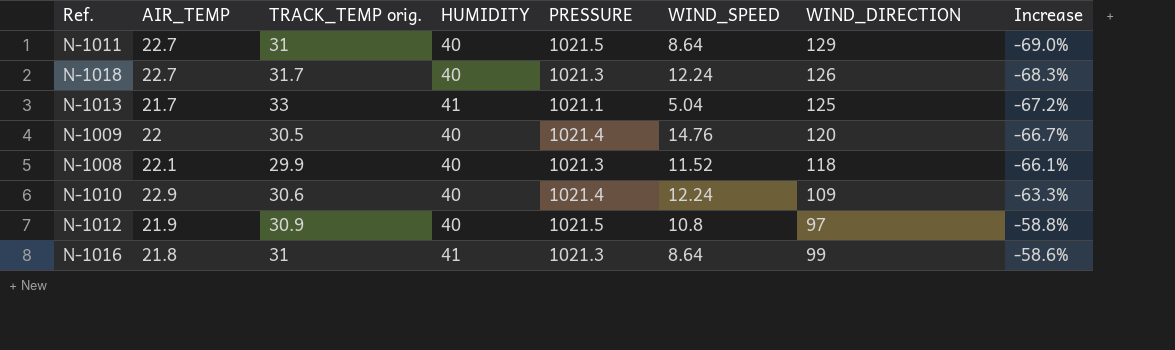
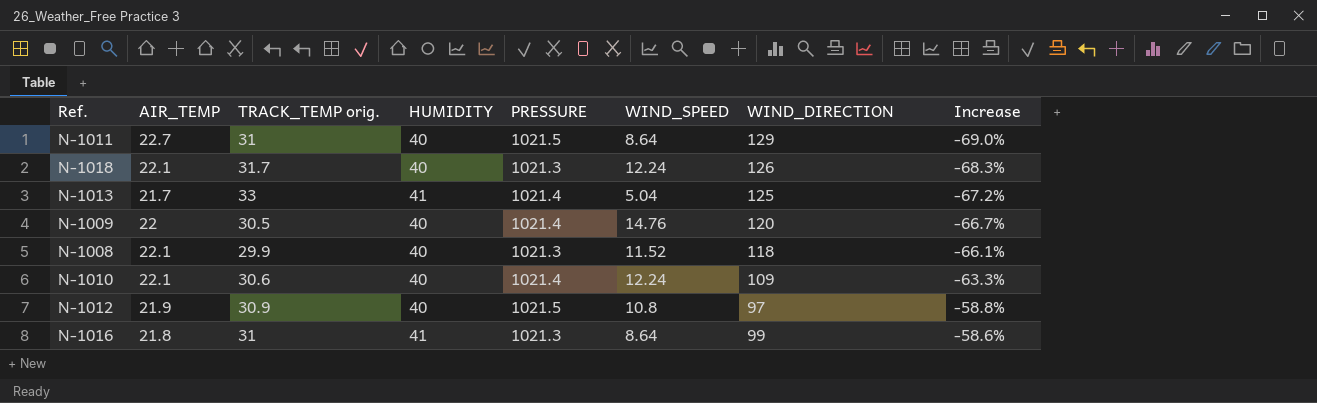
N-1018 | AIR_TEMP: 22.7 -> 22.1
N-1013 | PRESSURE: 1021.1 -> 1021.4
N-1010 | AIR_TEMP: 22.9 -> 22.1

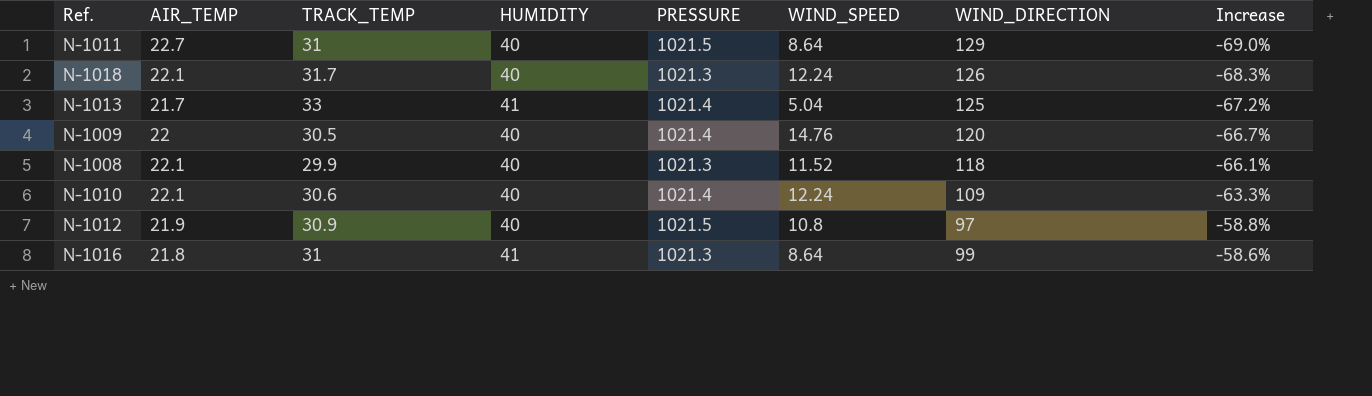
column name: TRACK_TEMP orig. -> TRACK_TEMP

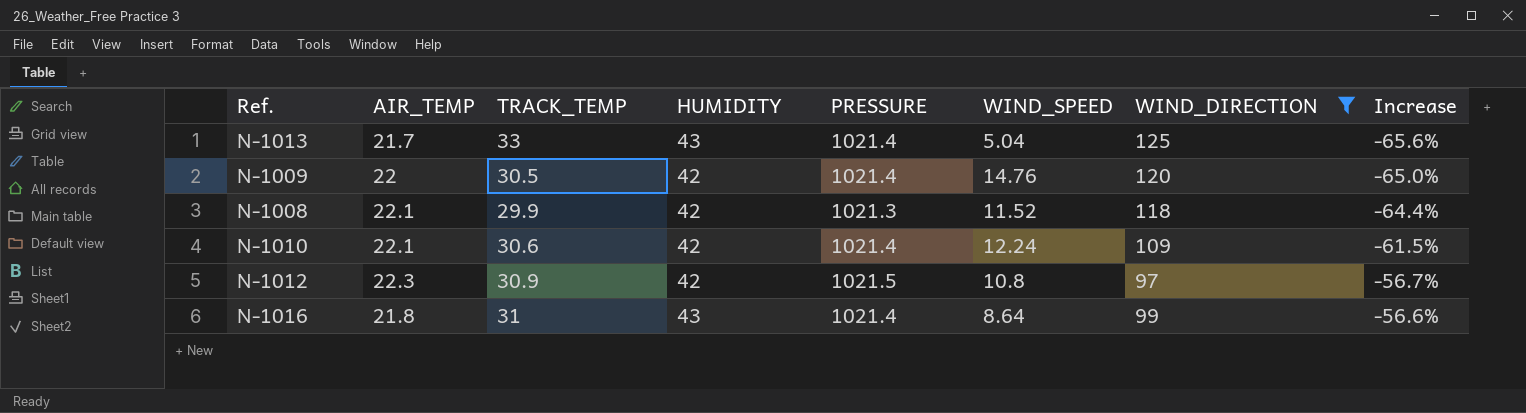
filter: none -> WIND_DIRECTION <= 125
N-1013 | HUMIDITY: 41 -> 43
N-1013 | Increase: -67.2% -> -65.6%
N-1009 | HUMIDITY: 40 -> 42
N-1009 | Increase: -66.7% -> -65.0%
N-1008 | HUMIDITY: 40 -> 42
N-1008 | Increase: -66.1% -> -64.4%
N-1010 | HUMIDITY: 40 -> 42
N-1010 | Increase: -63.3% -> -61.5%
N-1012 | AIR_TEMP: 21.9 -> 22.3
N-1012 | HUMIDITY: 40 -> 42
N-1012 | Increase: -58.8% -> -56.7%
N-1016 | HUMIDITY: 41 -> 43
N-1016 | PRESSURE: 1021.3 -> 1021.4
N-1016 | Increase: -58.6% -> -56.6%

